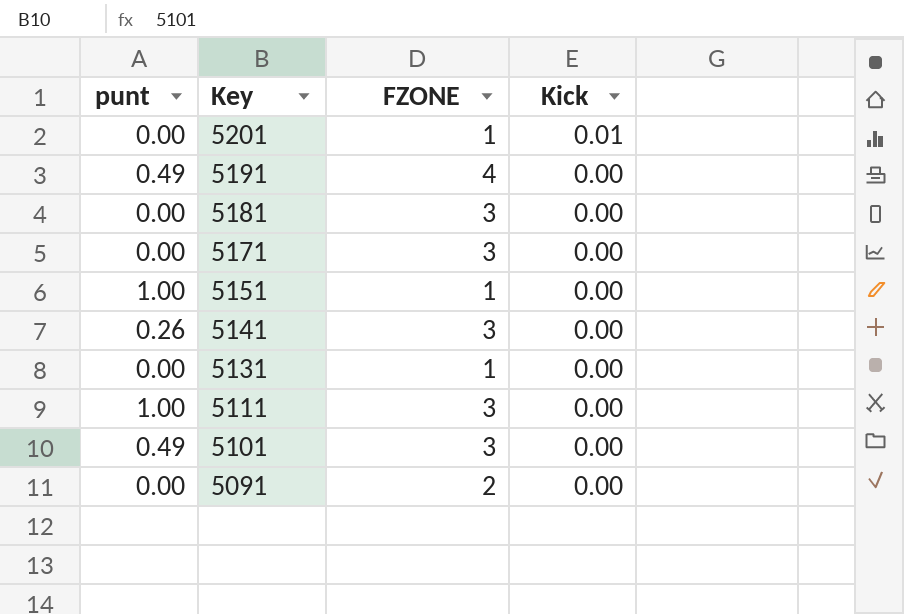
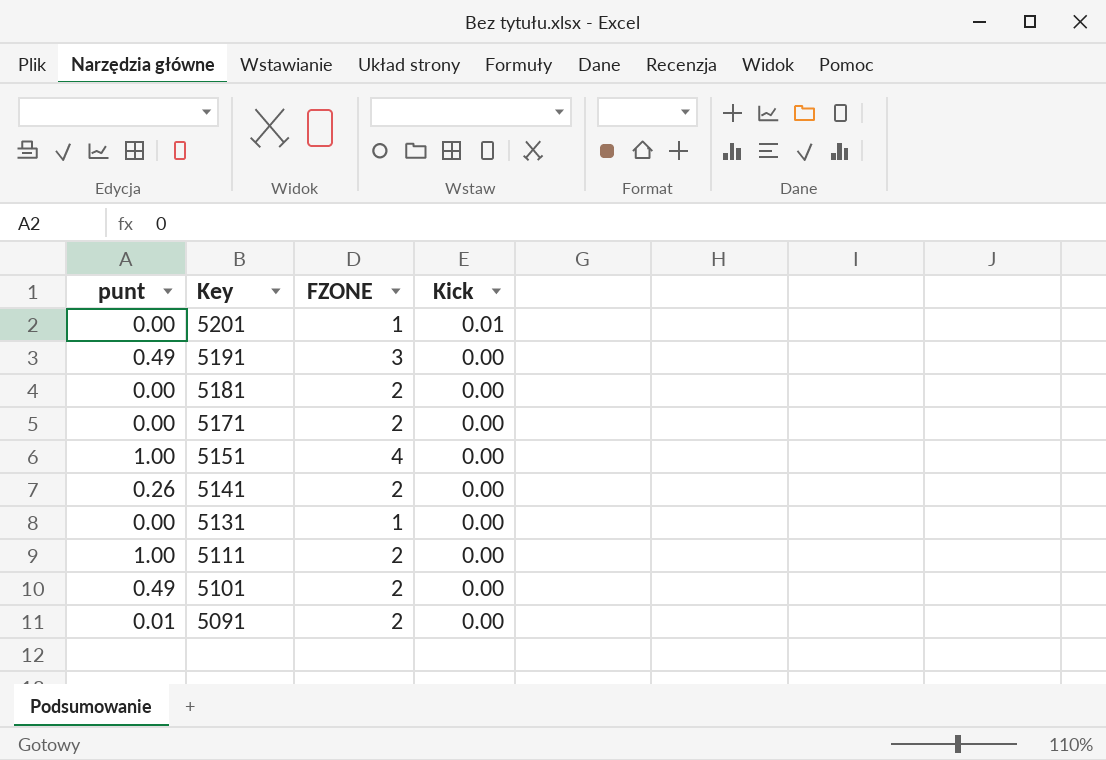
5191 | FZONE: 4 -> 3
5181 | FZONE: 3 -> 2
5171 | FZONE: 3 -> 2
5151 | FZONE: 1 -> 4
5141 | FZONE: 3 -> 2
5111 | FZONE: 3 -> 2
5101 | FZONE: 3 -> 2
5091 | punt: 0.00 -> 0.01

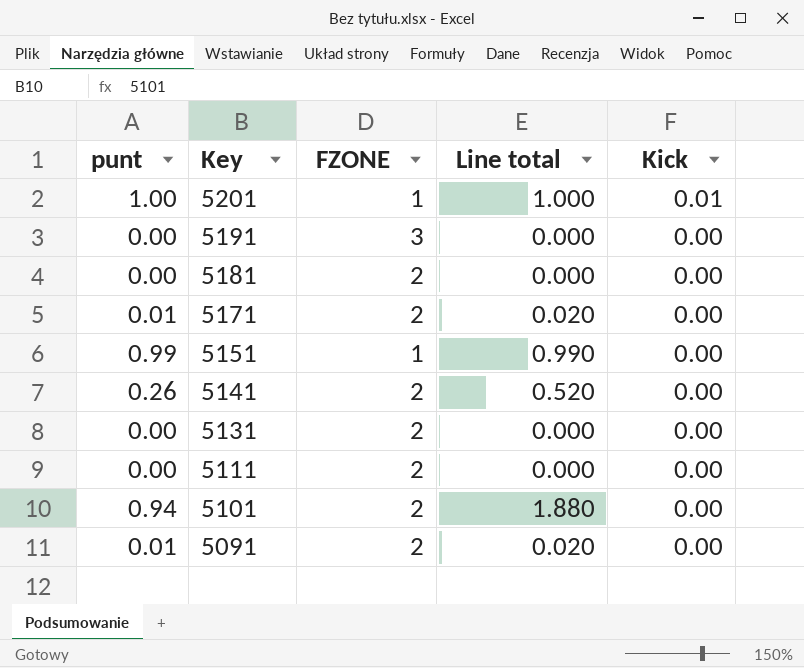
column Line total | formula: none -> [punt] * [FZONE]
5201 | punt: 0.00 -> 1.00
5191 | punt: 0.49 -> 0.00
5171 | punt: 0.00 -> 0.01
5151 | punt: 1.00 -> 0.99
5151 | FZONE: 4 -> 1
5131 | FZONE: 1 -> 2
5111 | punt: 1.00 -> 0.00
5101 | punt: 0.49 -> 0.94

